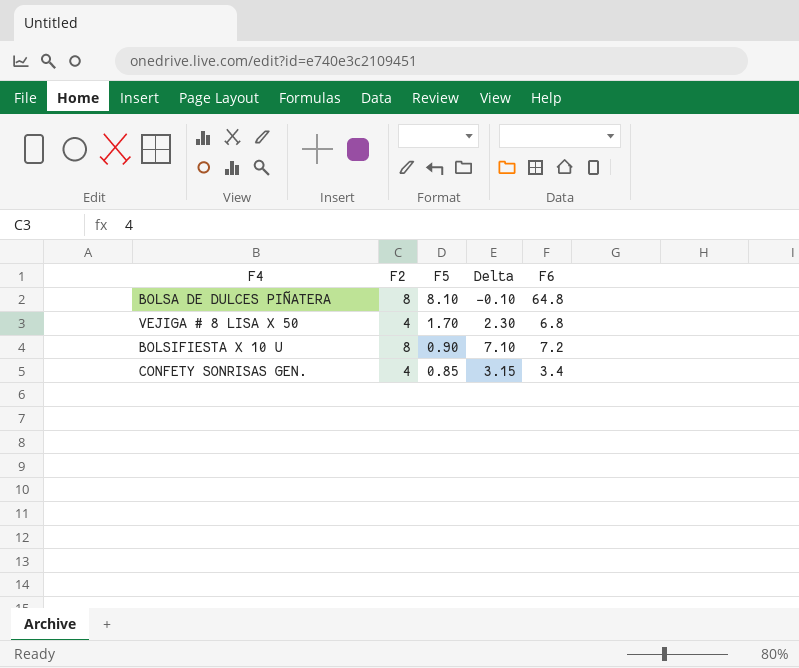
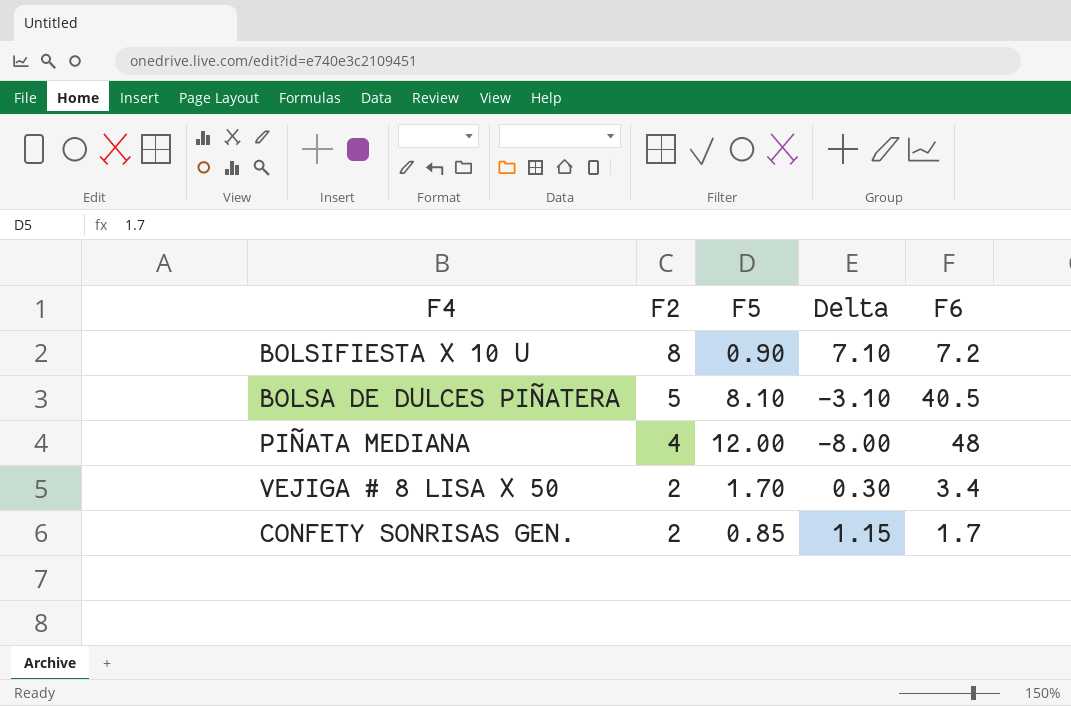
row order: F5 descending -> F2 descending
BOLSA DE DULCES PIÑATERA | F2: 8 -> 5
BOLSA DE DULCES PIÑATERA | Delta: -0.10 -> -3.10
BOLSA DE DULCES PIÑATERA | F6: 64.8 -> 40.5
row PIÑATA MEDIANA: none -> 4 | 12.00 | -8.00 | 48
VEJIGA # 8 LISA X 50 | F2: 4 -> 2
VEJIGA # 8 LISA X 50 | Delta: 2.30 -> 0.30
VEJIGA # 8 LISA X 50 | F6: 6.8 -> 3.4
CONFETY SONRISAS GEN. | F2: 4 -> 2
CONFETY SONRISAS GEN. | Delta: 3.15 -> 1.15
CONFETY SONRISAS GEN. | F6: 3.4 -> 1.7

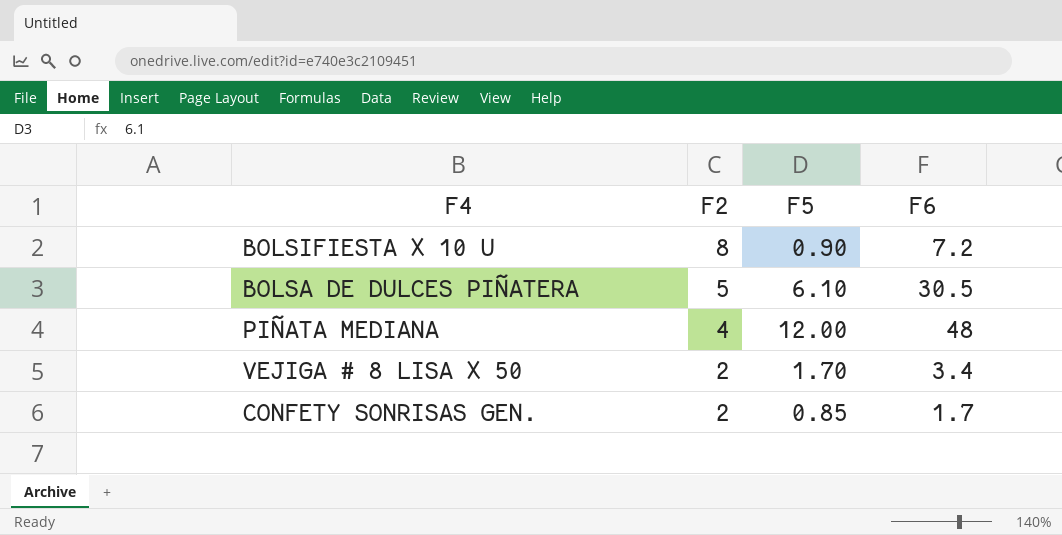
column Delta | formula: [F2] - [F5] -> none
BOLSA DE DULCES PIÑATERA | F5: 8.10 -> 6.10
BOLSA DE DULCES PIÑATERA | F6: 40.5 -> 30.5

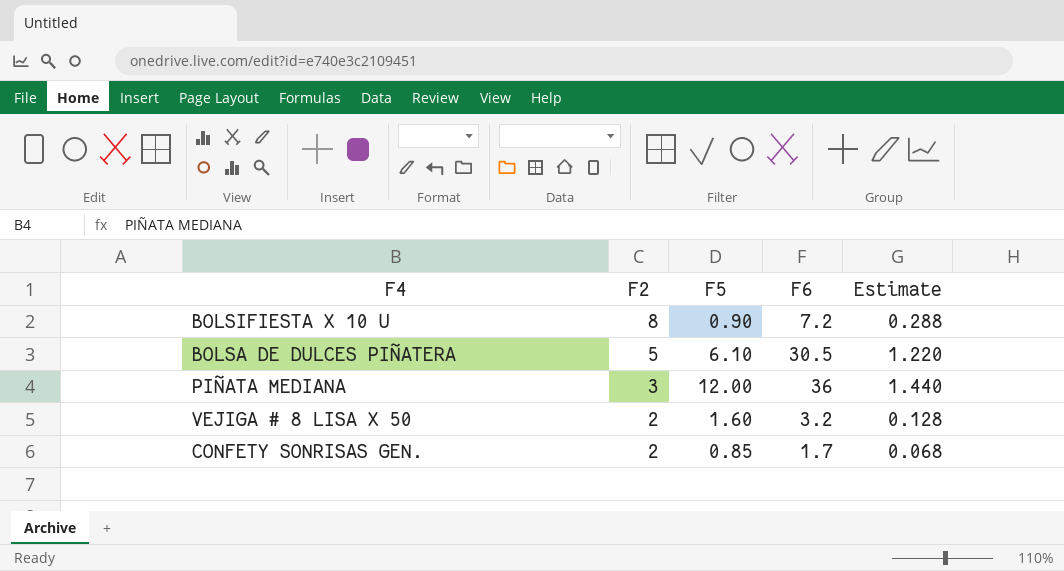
column Estimate | formula: none -> [F6] * 0.04
PIÑATA MEDIANA | F2: 4 -> 3
PIÑATA MEDIANA | F6: 48 -> 36
VEJIGA # 8 LISA X 50 | F5: 1.70 -> 1.60
VEJIGA # 8 LISA X 50 | F6: 3.4 -> 3.2

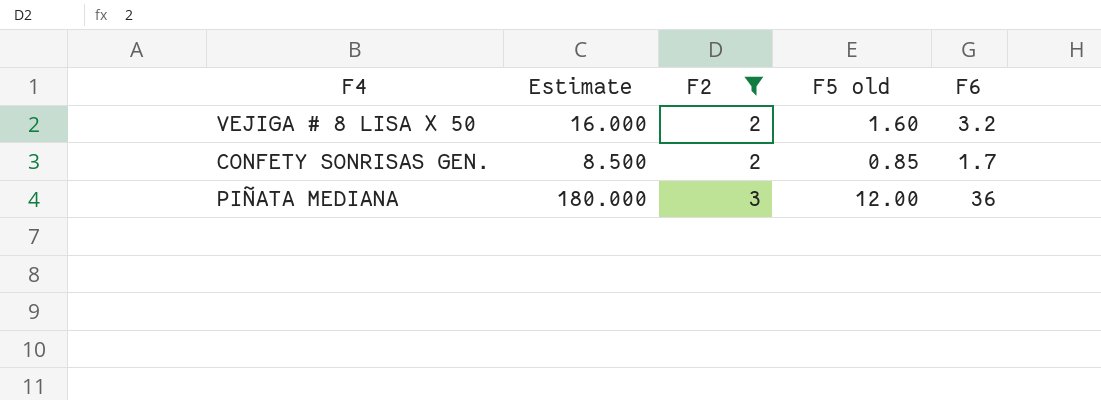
filter: none -> F2 <= 3
row order: F2 descending -> F2 ascending
column Estimate | formula: [F6] * 0.04 -> [F6] * 5
column Estimate | position: 5 -> 2
column name: F5 -> F5 old

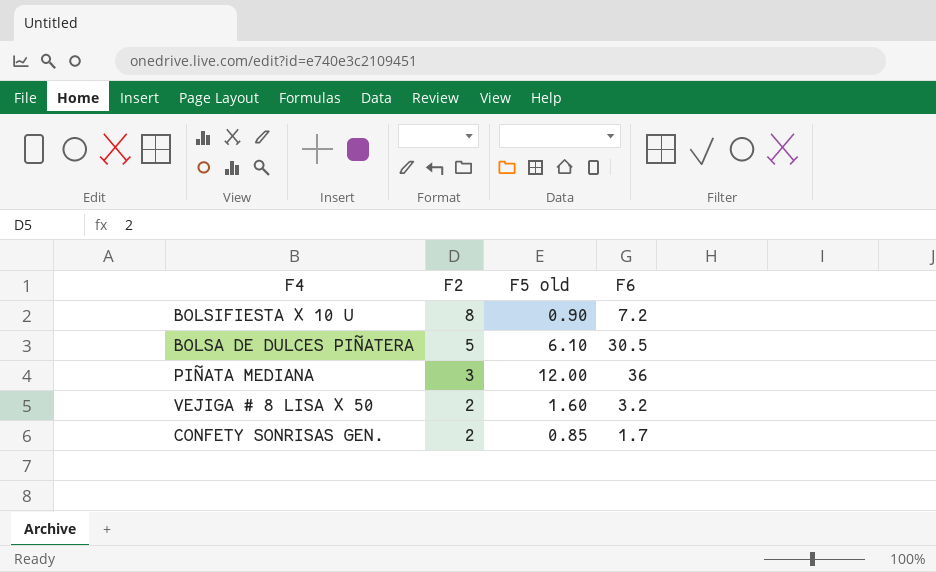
filter: F2 <= 3 -> none
row order: F2 ascending -> F2 descending
column Estimate | formula: [F6] * 5 -> none

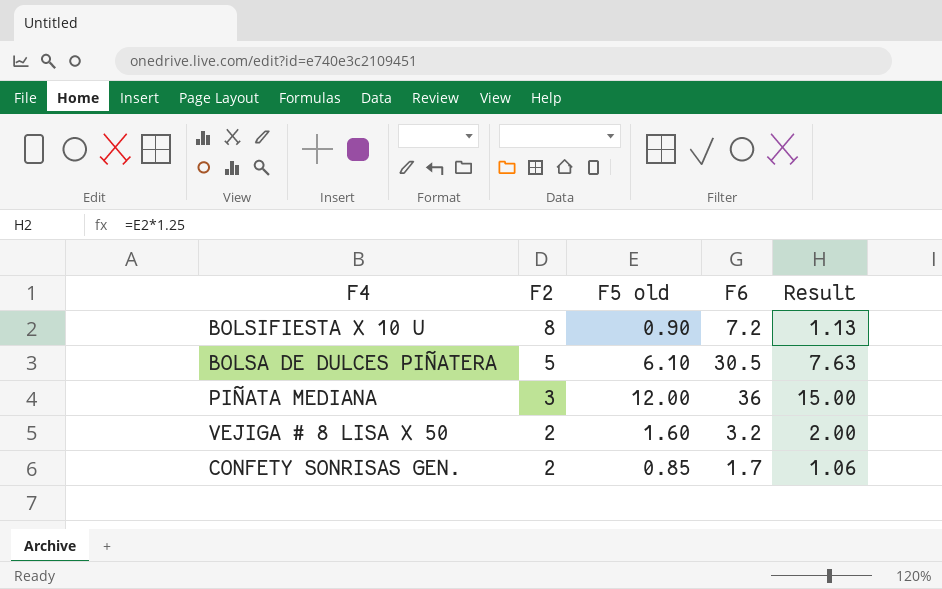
column Result | formula: none -> [F5 old] * 1.25

